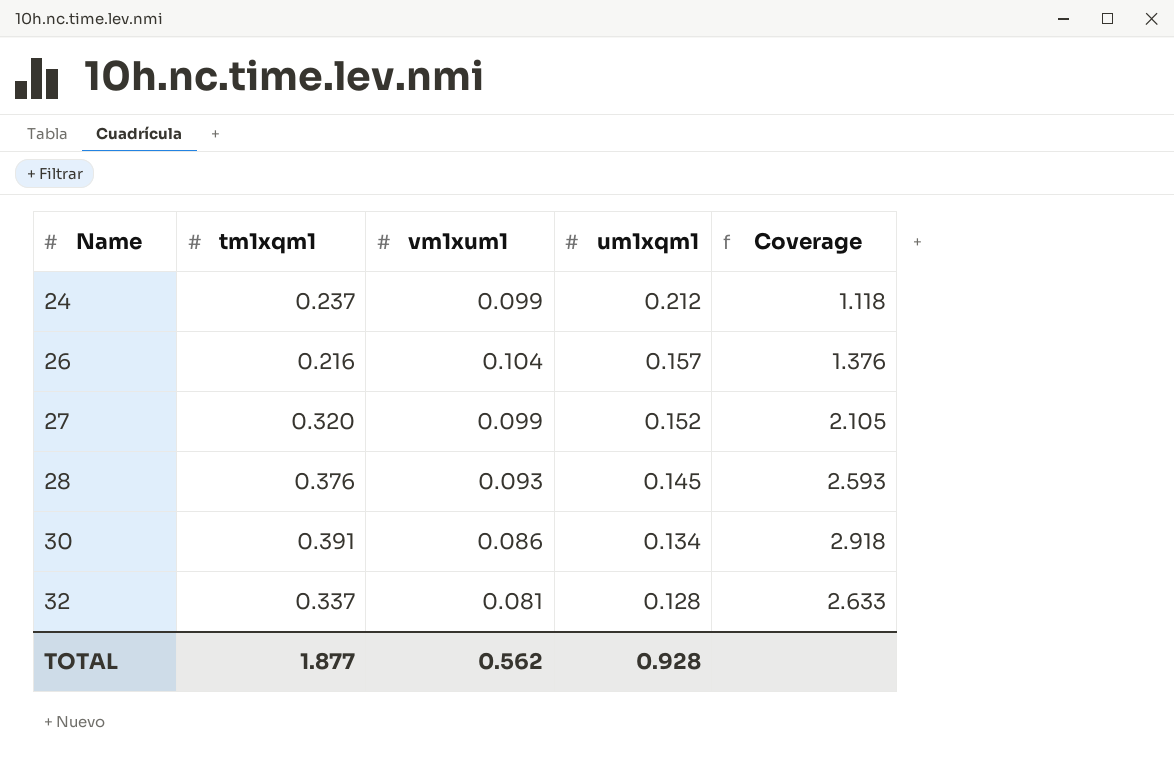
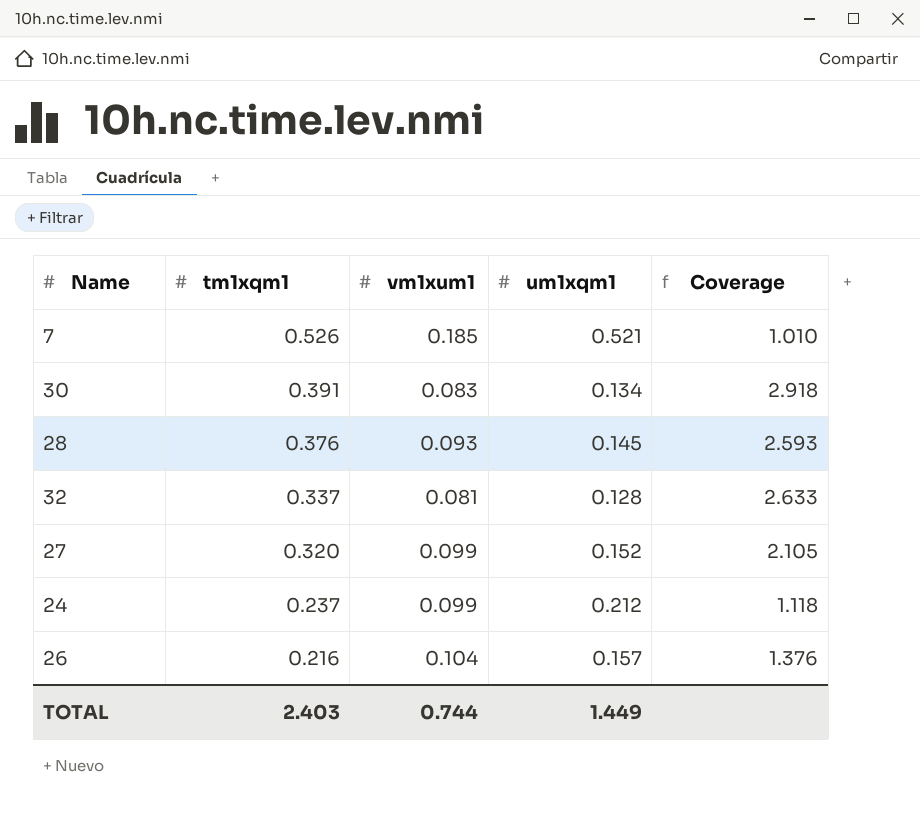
row order: Name ascending -> tm1xqm1 descending
row 7: none -> 0.526 | 0.185 | 0.521 | 1.010
30 | vm1xum1: 0.086 -> 0.083
TOTAL | tm1xqm1: 1.877 -> 2.403
TOTAL | vm1xum1: 0.562 -> 0.744
TOTAL | um1xqm1: 0.928 -> 1.449

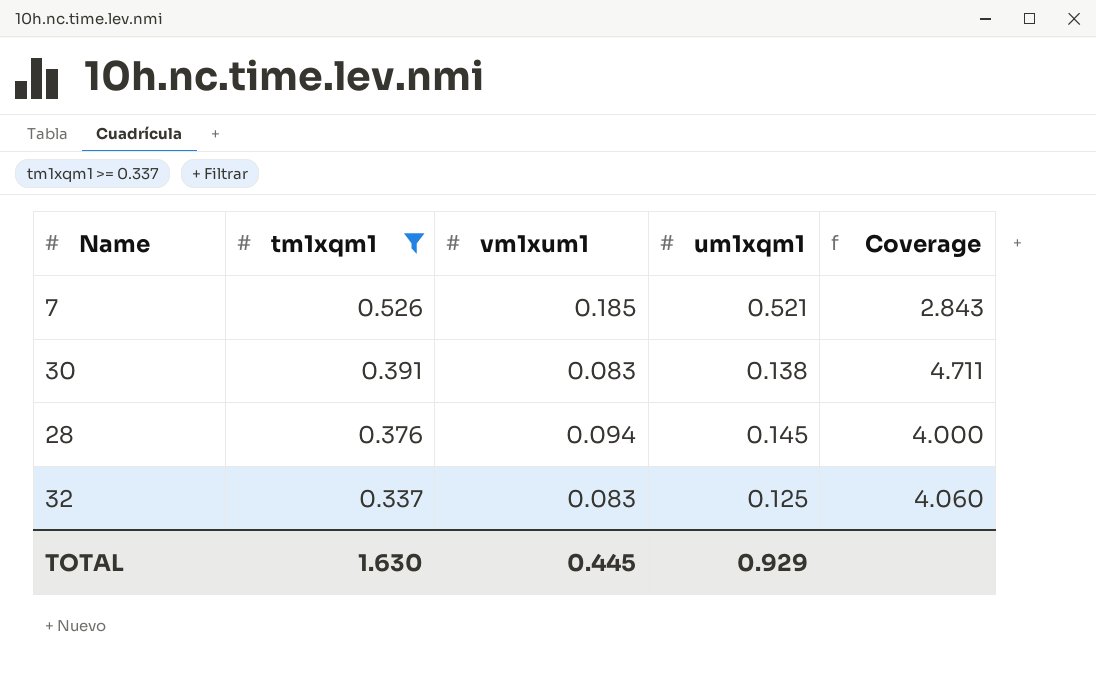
filter: none -> tm1xqm1 >= 0.337
column Coverage | formula: [tm1xqm1] / [um1xqm1] -> [tm1xqm1] / [vm1xum1]
30 | um1xqm1: 0.134 -> 0.138
28 | vm1xum1: 0.093 -> 0.094
32 | vm1xum1: 0.081 -> 0.083
32 | um1xqm1: 0.128 -> 0.125
TOTAL | tm1xqm1: 2.403 -> 1.630
TOTAL | vm1xum1: 0.744 -> 0.445
TOTAL | um1xqm1: 1.449 -> 0.929

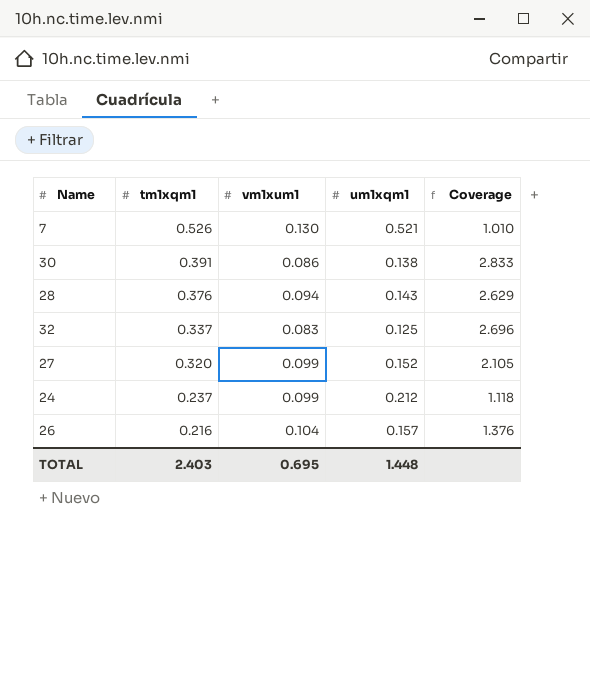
filter: tm1xqm1 >= 0.337 -> none
column Coverage | formula: [tm1xqm1] / [vm1xum1] -> [tm1xqm1] / [um1xqm1]
7 | vm1xum1: 0.185 -> 0.130
30 | vm1xum1: 0.083 -> 0.086
28 | um1xqm1: 0.145 -> 0.143
TOTAL | tm1xqm1: 1.630 -> 2.403
TOTAL | vm1xum1: 0.445 -> 0.695
TOTAL | um1xqm1: 0.929 -> 1.448

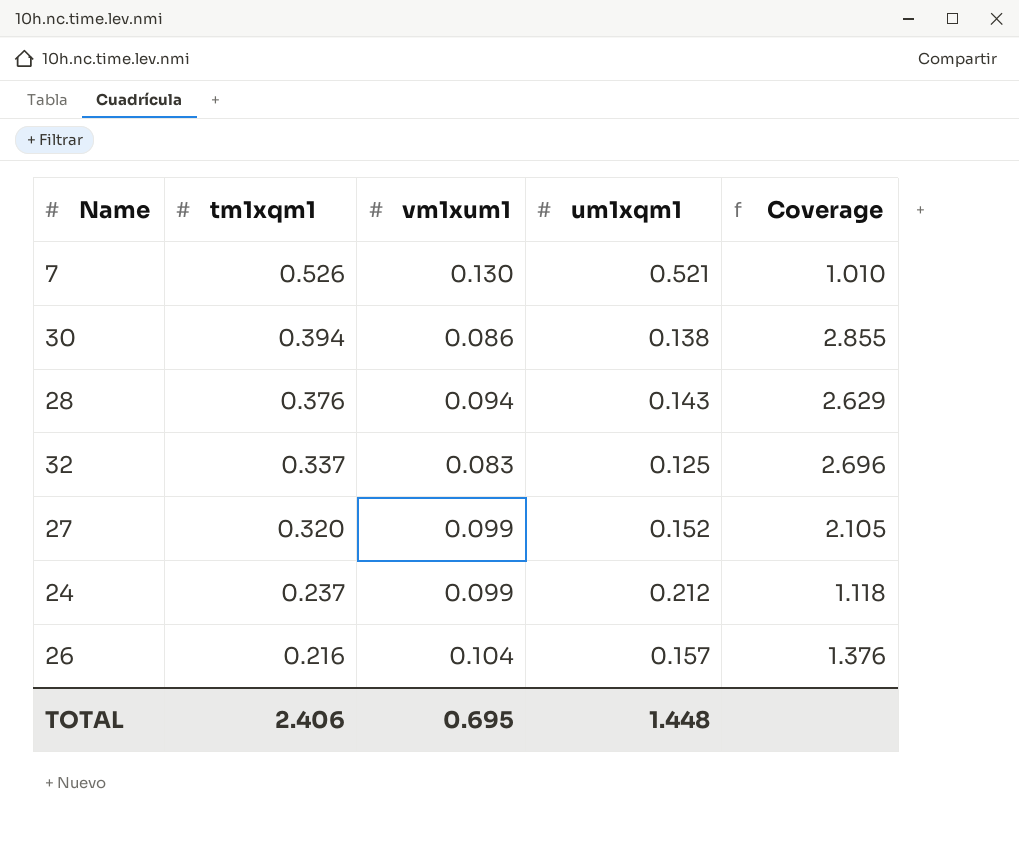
30 | tm1xqm1: 0.391 -> 0.394
30 | Coverage: 2.833 -> 2.855
TOTAL | tm1xqm1: 2.403 -> 2.406

